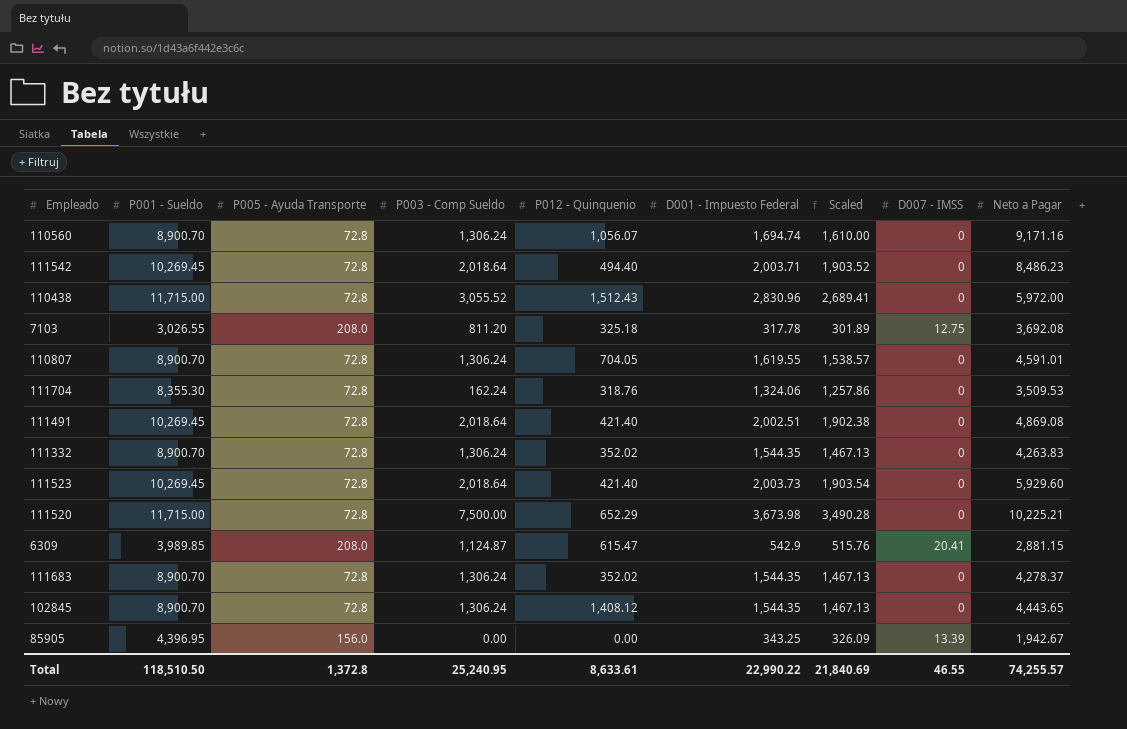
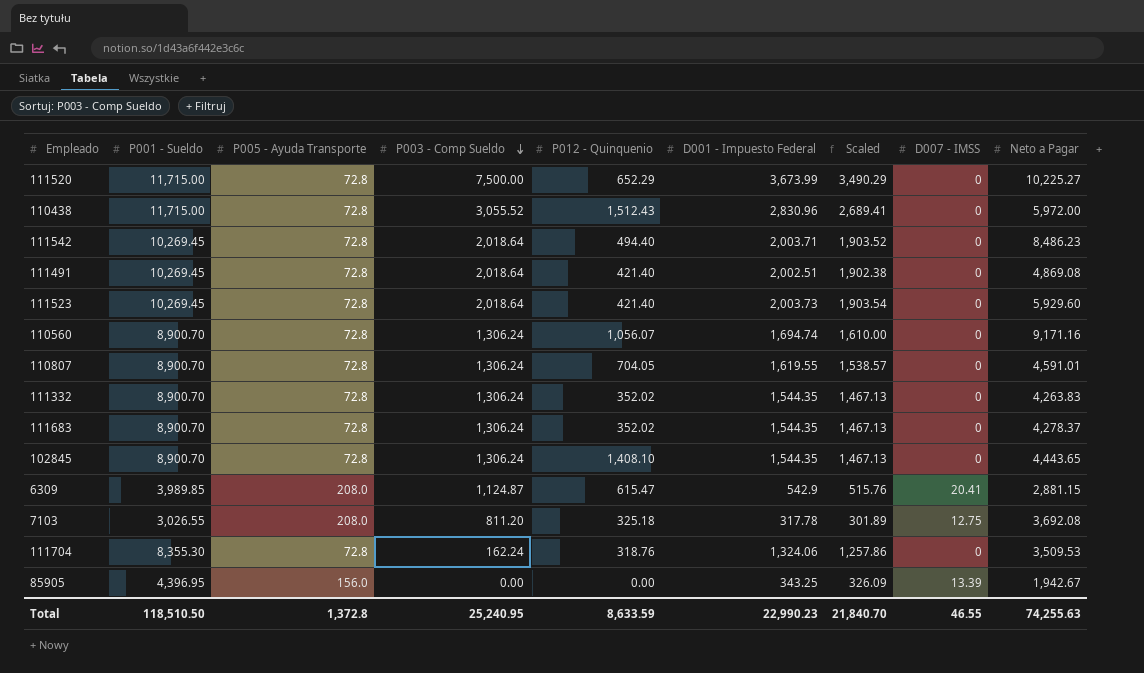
row order: none -> P003 - Comp Sueldo descending
111520 | D001 - Impuesto Federal: 3,673.98 -> 3,673.99
111520 | Scaled: 3,490.28 -> 3,490.29
111520 | Neto a Pagar: 10,225.21 -> 10,225.27
102845 | P012 - Quinquenio: 1,408.12 -> 1,408.10
Total | P012 - Quinquenio: 8,633.61 -> 8,633.59
Total | D001 - Impuesto Federal: 22,990.22 -> 22,990.23
Total | Scaled: 21,840.69 -> 21,840.70
Total | Neto a Pagar: 74,255.57 -> 74,255.63

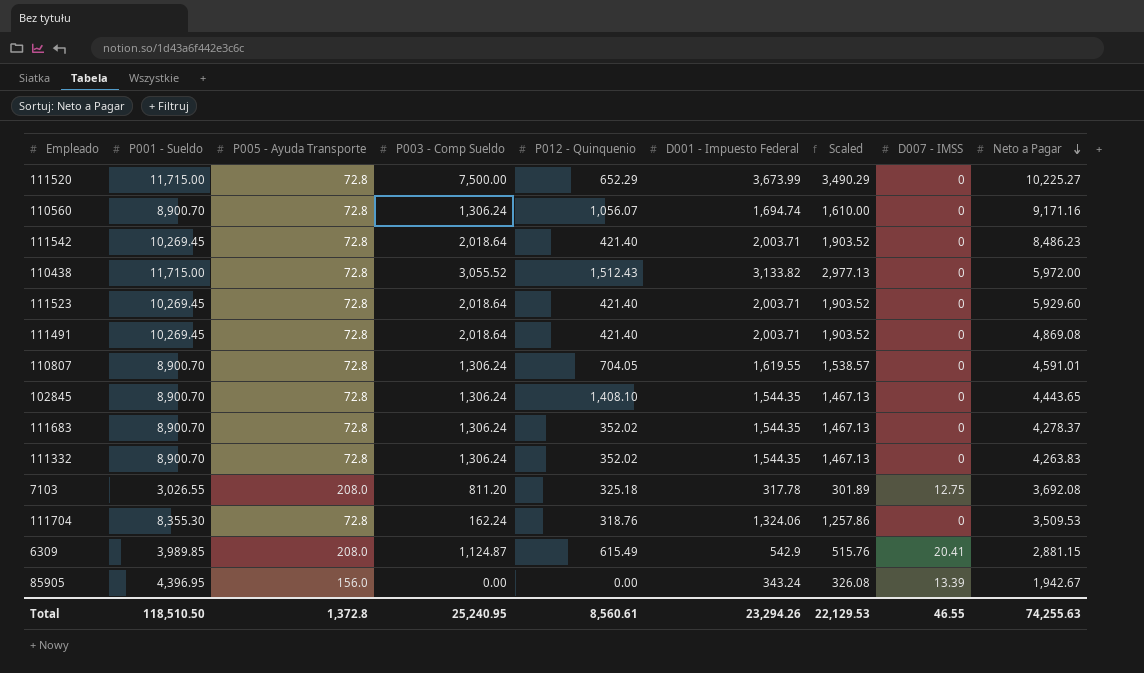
row order: P003 - Comp Sueldo descending -> Neto a Pagar descending
111542 | P012 - Quinquenio: 494.40 -> 421.40
110438 | D001 - Impuesto Federal: 2,830.96 -> 3,133.82
110438 | Scaled: 2,689.41 -> 2,977.13
111523 | D001 - Impuesto Federal: 2,003.73 -> 2,003.71
111523 | Scaled: 1,903.54 -> 1,903.52
111491 | D001 - Impuesto Federal: 2,002.51 -> 2,003.71
111491 | Scaled: 1,902.38 -> 1,903.52
6309 | P012 - Quinquenio: 615.47 -> 615.49
85905 | D001 - Impuesto Federal: 343.25 -> 343.24
85905 | Scaled: 326.09 -> 326.08
Total | P012 - Quinquenio: 8,633.59 -> 8,560.61
Total | D001 - Impuesto Federal: 22,990.23 -> 23,294.26
Total | Scaled: 21,840.70 -> 22,129.53

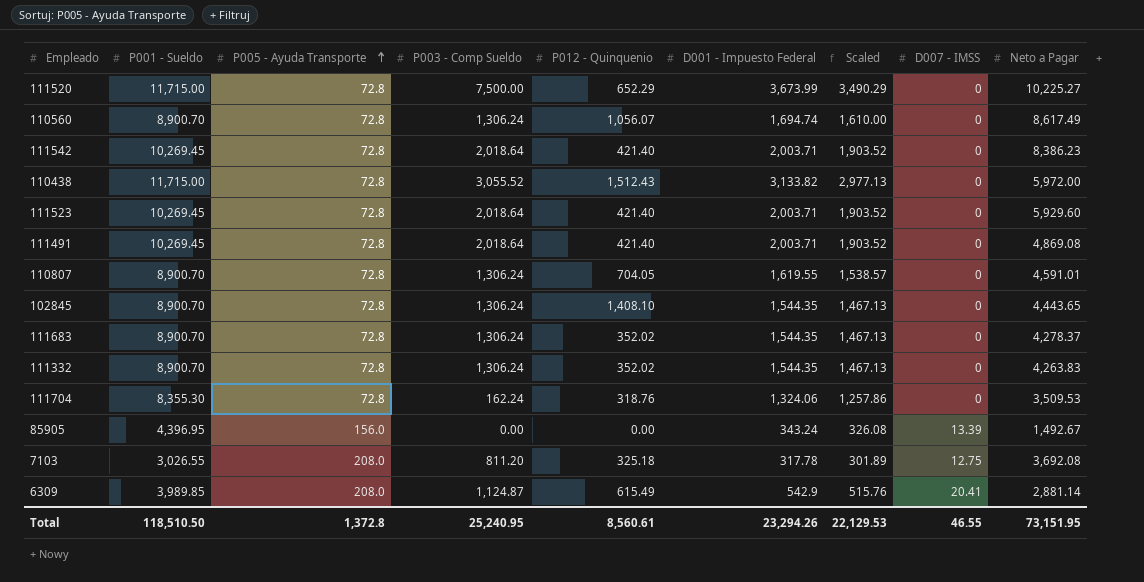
row order: Neto a Pagar descending -> P005 - Ayuda Transporte ascending
110560 | Neto a Pagar: 9,171.16 -> 8,617.49
111542 | Neto a Pagar: 8,486.23 -> 8,386.23
85905 | Neto a Pagar: 1,942.67 -> 1,492.67
6309 | Neto a Pagar: 2,881.15 -> 2,881.14
Total | Neto a Pagar: 74,255.63 -> 73,151.95

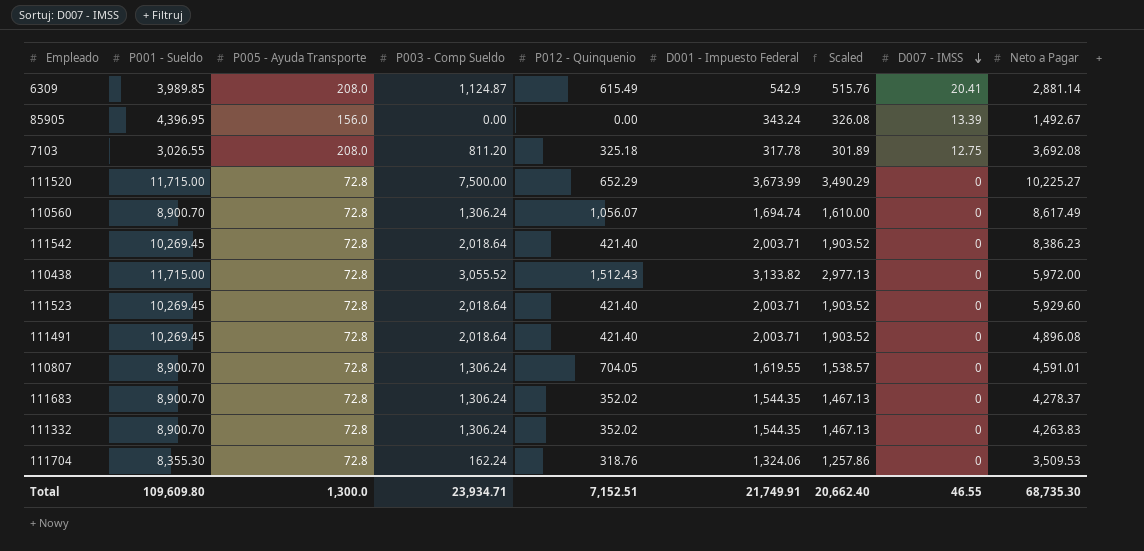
row order: P005 - Ayuda Transporte ascending -> D007 - IMSS descending
row 102845: 8,900.70 | 72.8 | 1,306.24 | 1,408.10 | 1,544.35 | 1,467.13 | 0 | 4,443.65 -> none
111491 | Neto a Pagar: 4,869.08 -> 4,896.08
Total | P001 - Sueldo: 118,510.50 -> 109,609.80
Total | P005 - Ayuda Transporte: 1,372.8 -> 1,300.0
Total | P003 - Comp Sueldo: 25,240.95 -> 23,934.71
Total | P012 - Quinquenio: 8,560.61 -> 7,152.51
Total | D001 - Impuesto Federal: 23,294.26 -> 21,749.91
Total | Scaled: 22,129.53 -> 20,662.40
Total | Neto a Pagar: 73,151.95 -> 68,735.30

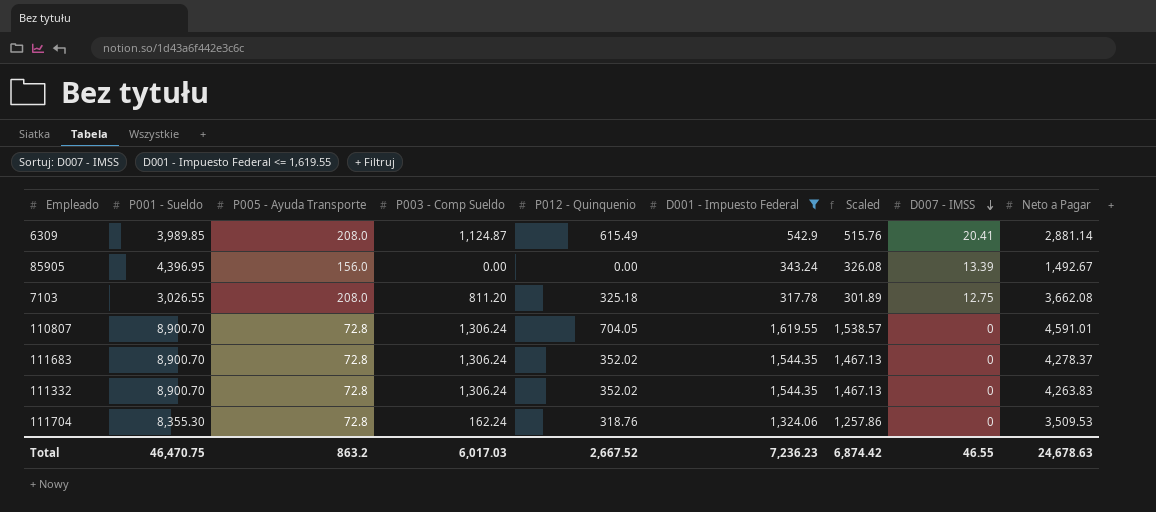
filter: none -> D001 - Impuesto Federal <= 1,619.55
7103 | Neto a Pagar: 3,692.08 -> 3,662.08
Total | P001 - Sueldo: 109,609.80 -> 46,470.75
Total | P005 - Ayuda Transporte: 1,300.0 -> 863.2
Total | P003 - Comp Sueldo: 23,934.71 -> 6,017.03
Total | P012 - Quinquenio: 7,152.51 -> 2,667.52
Total | D001 - Impuesto Federal: 21,749.91 -> 7,236.23
Total | Scaled: 20,662.40 -> 6,874.42
Total | Neto a Pagar: 68,735.30 -> 24,678.63

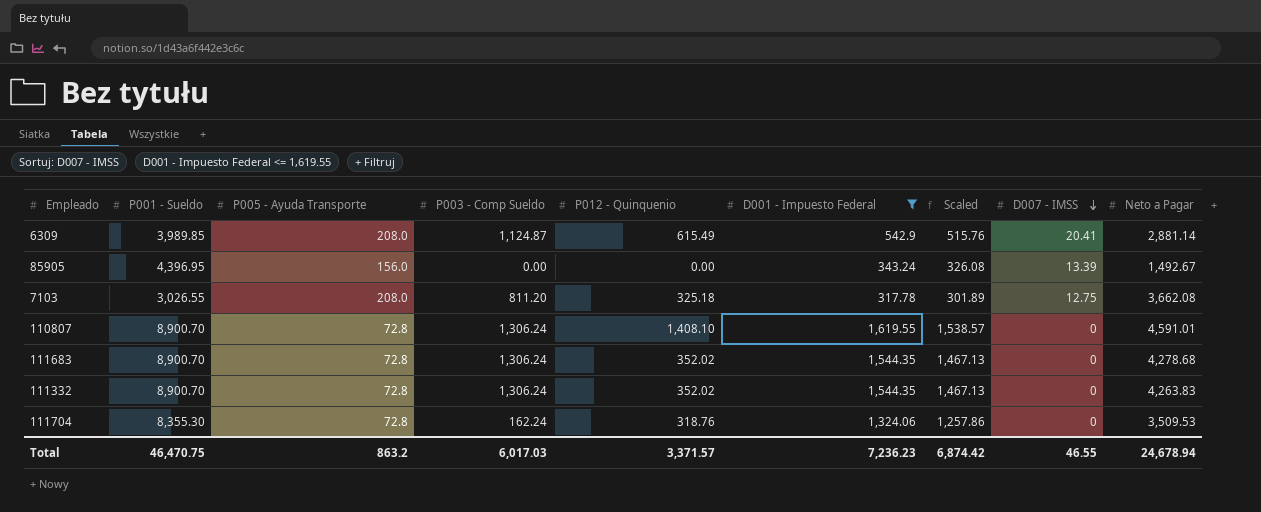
110807 | P012 - Quinquenio: 704.05 -> 1,408.10
111683 | Neto a Pagar: 4,278.37 -> 4,278.68
Total | P012 - Quinquenio: 2,667.52 -> 3,371.57
Total | Neto a Pagar: 24,678.63 -> 24,678.94

